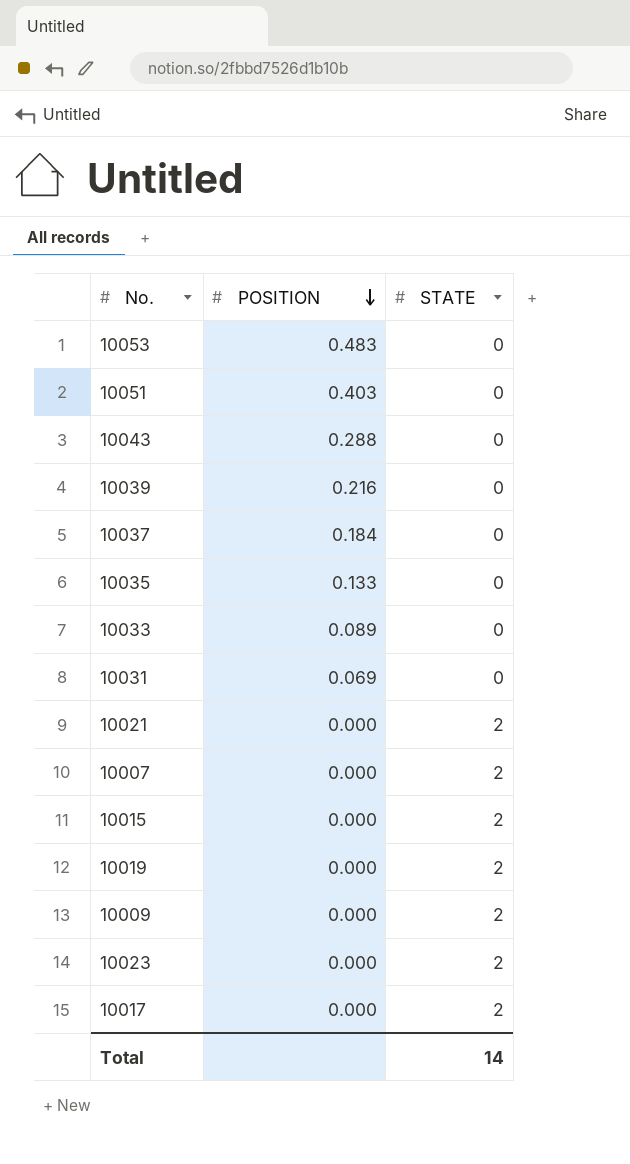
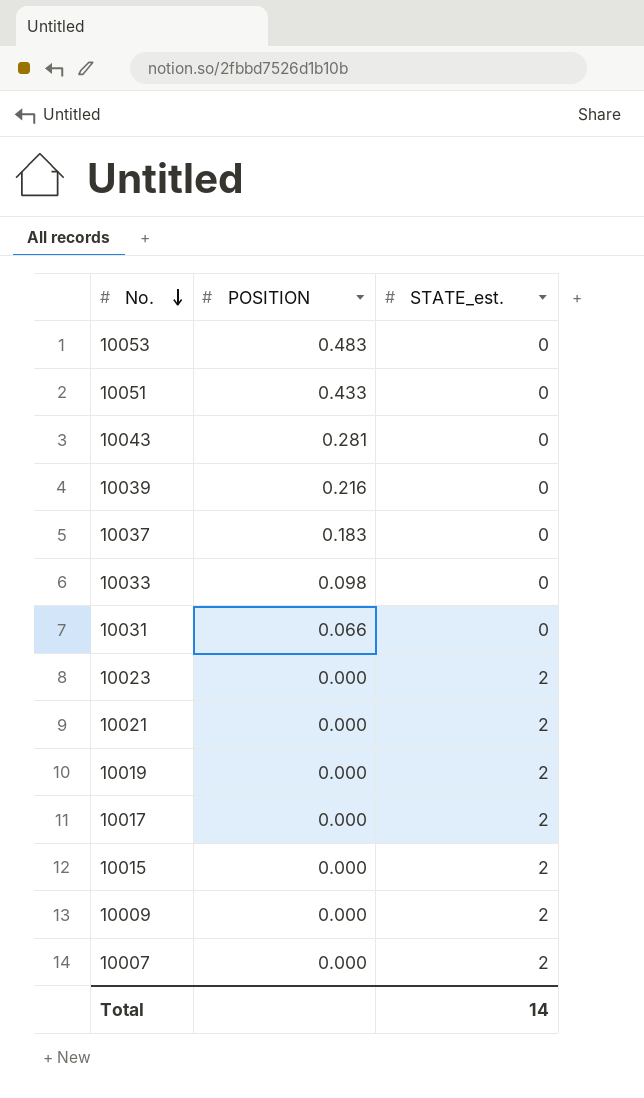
row order: POSITION descending -> No. descending
column name: STATE -> STATE_est.
row 10035: 0.133 | 0 -> none
10051 | POSITION: 0.403 -> 0.433
10043 | POSITION: 0.288 -> 0.281
10037 | POSITION: 0.184 -> 0.183
10033 | POSITION: 0.089 -> 0.098
10031 | POSITION: 0.069 -> 0.066

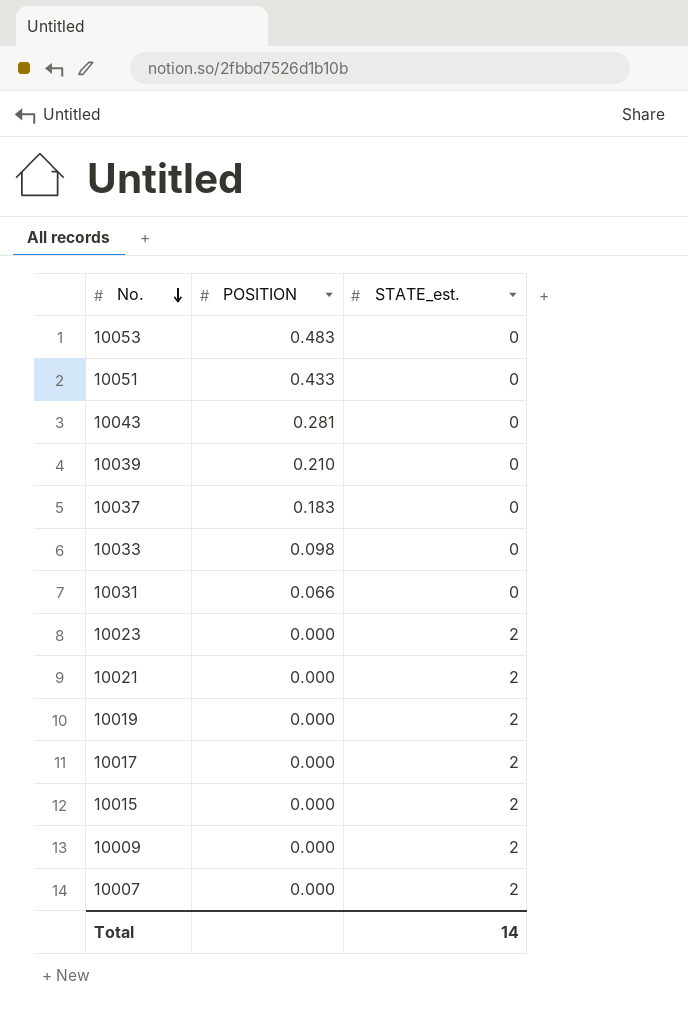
10039 | POSITION: 0.216 -> 0.210

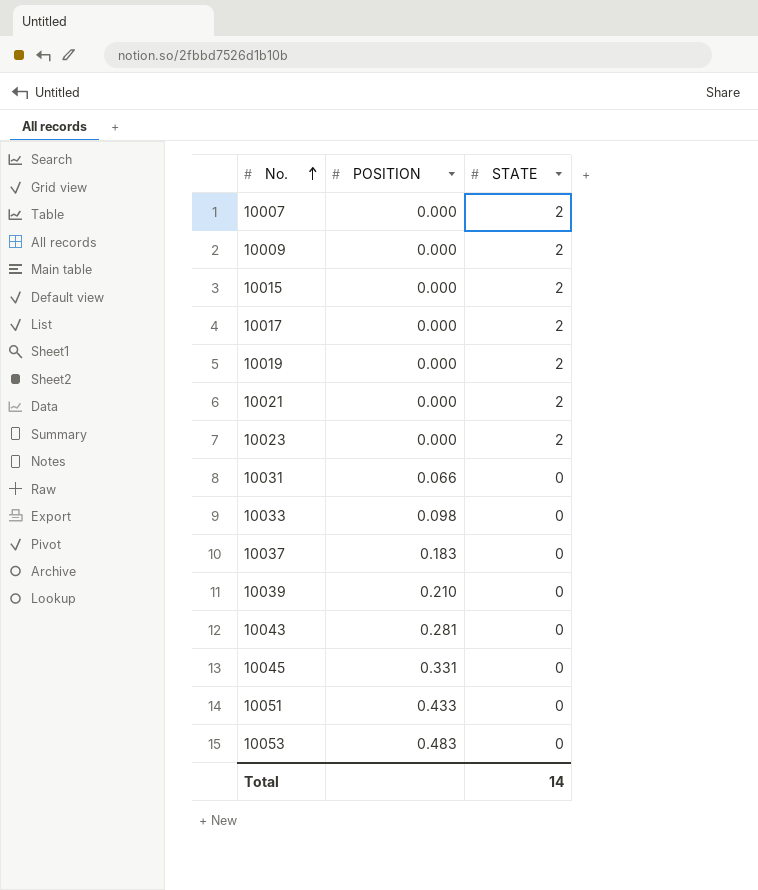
row order: No. descending -> No. ascending
column name: STATE_est. -> STATE
row 10045: none -> 0.331 | 0

